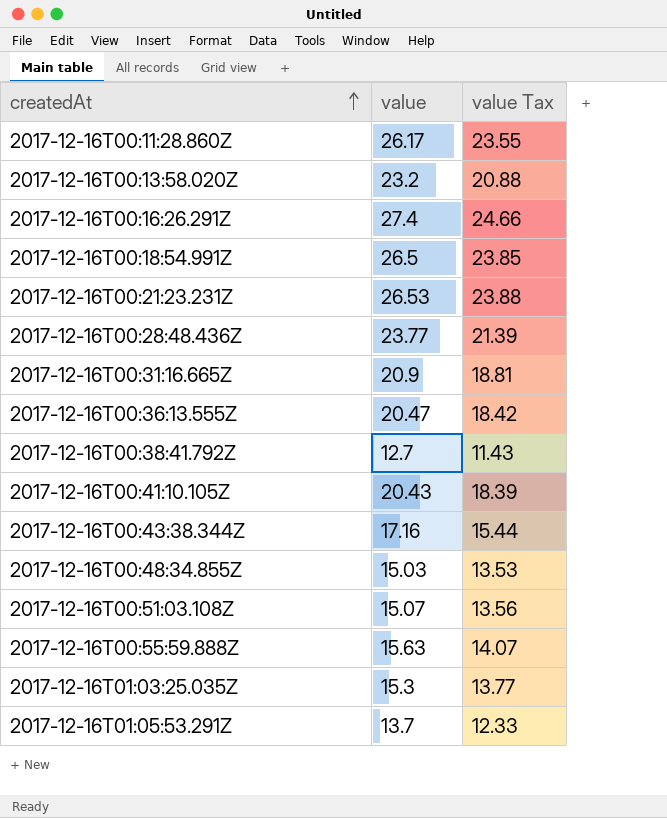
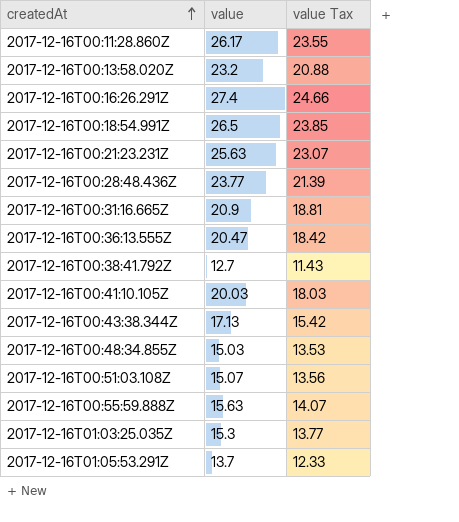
2017-12-16T00:21:23.231Z | value: 26.53 -> 25.63
2017-12-16T00:21:23.231Z | value Tax: 23.88 -> 23.07
2017-12-16T00:41:10.105Z | value: 20.43 -> 20.03
2017-12-16T00:41:10.105Z | value Tax: 18.39 -> 18.03
2017-12-16T00:43:38.344Z | value: 17.16 -> 17.13
2017-12-16T00:43:38.344Z | value Tax: 15.44 -> 15.42

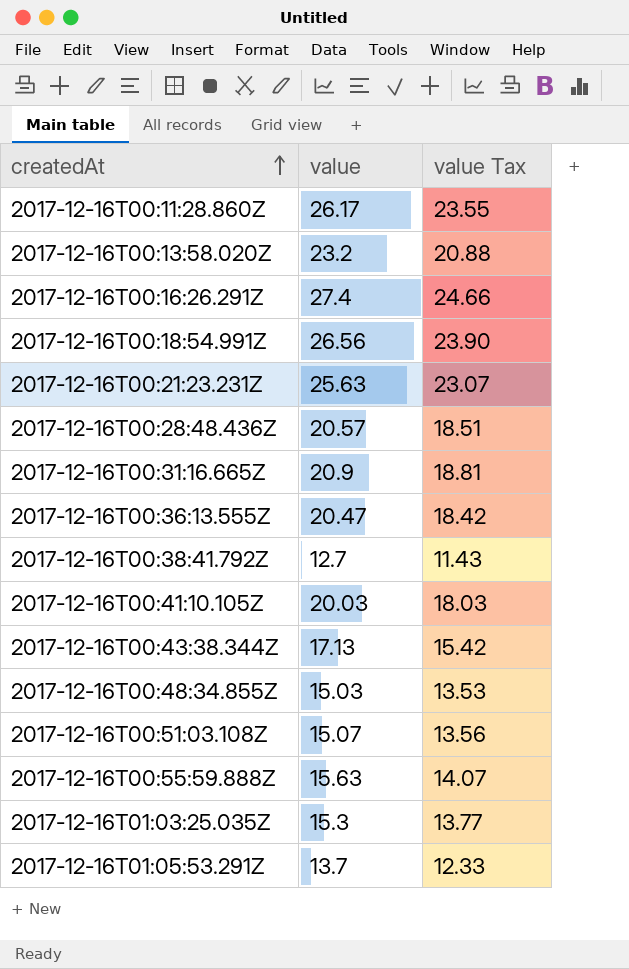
2017-12-16T00:18:54.991Z | value: 26.5 -> 26.56
2017-12-16T00:18:54.991Z | value Tax: 23.85 -> 23.90
2017-12-16T00:28:48.436Z | value: 23.77 -> 20.57
2017-12-16T00:28:48.436Z | value Tax: 21.39 -> 18.51

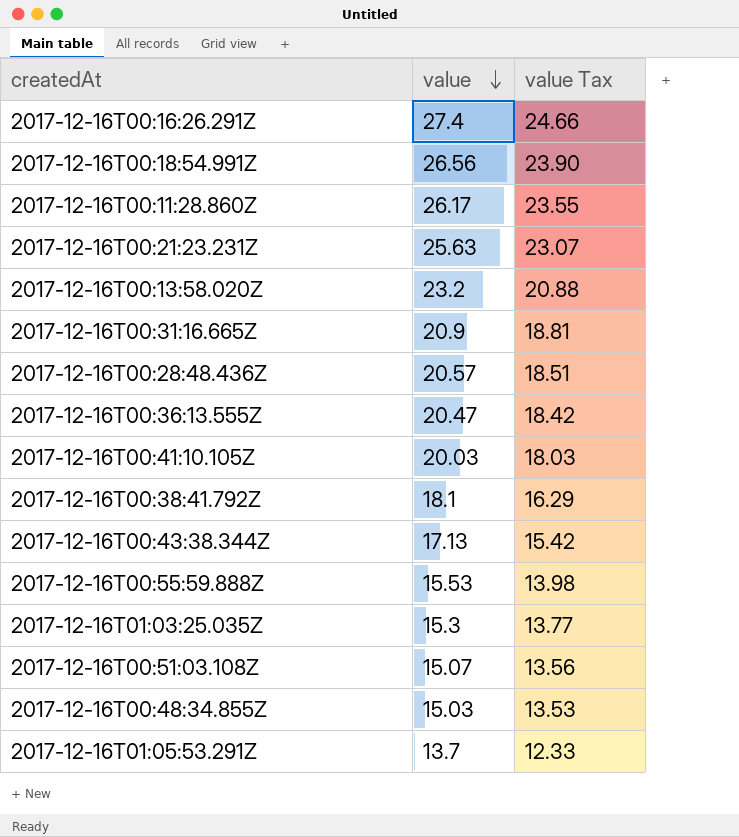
row order: createdAt ascending -> value descending
2017-12-16T00:38:41.792Z | value: 12.7 -> 18.1
2017-12-16T00:38:41.792Z | value Tax: 11.43 -> 16.29
2017-12-16T00:55:59.888Z | value: 15.63 -> 15.53
2017-12-16T00:55:59.888Z | value Tax: 14.07 -> 13.98

